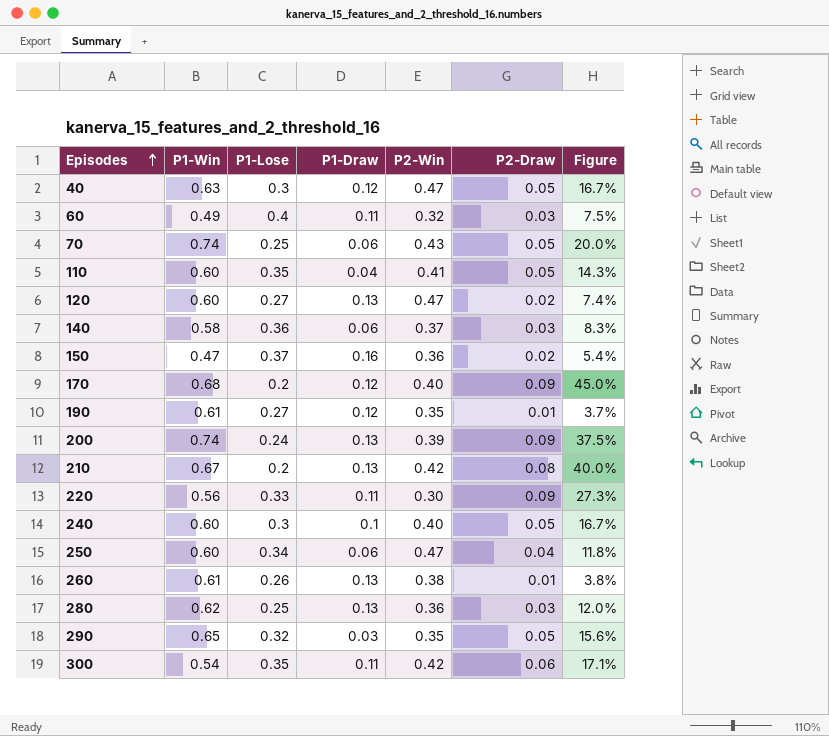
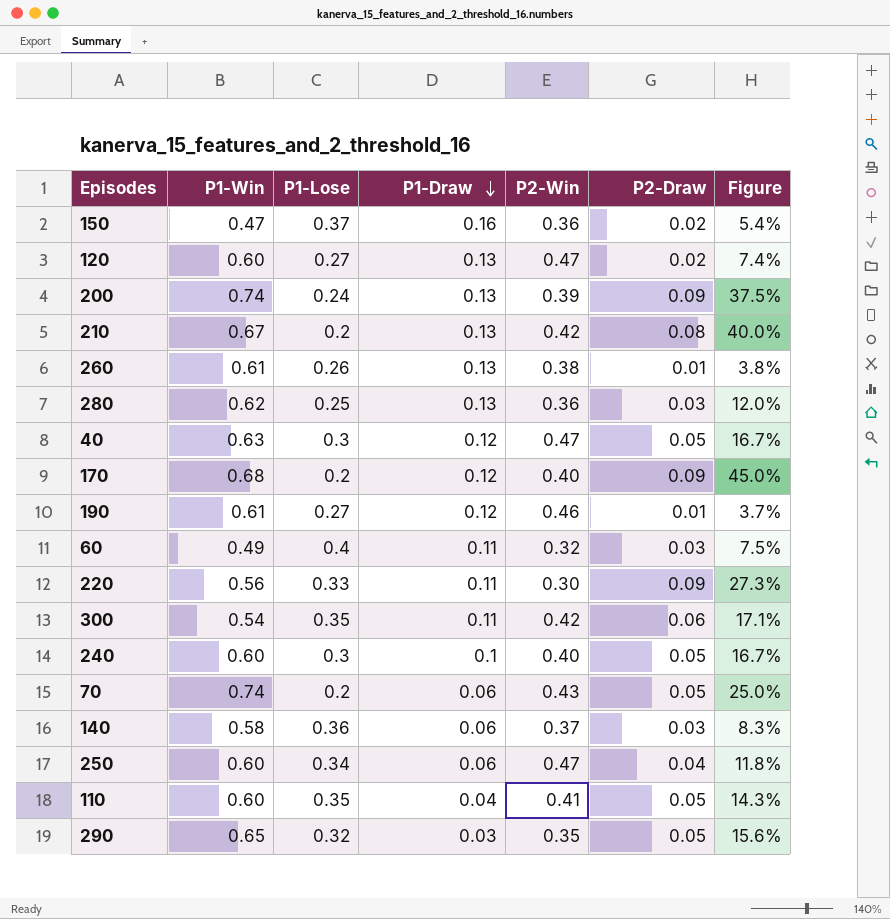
row order: Episodes ascending -> P1-Draw descending
190 | P2-Win: 0.35 -> 0.46
70 | P1-Lose: 0.25 -> 0.2
70 | Figure: 20.0% -> 25.0%

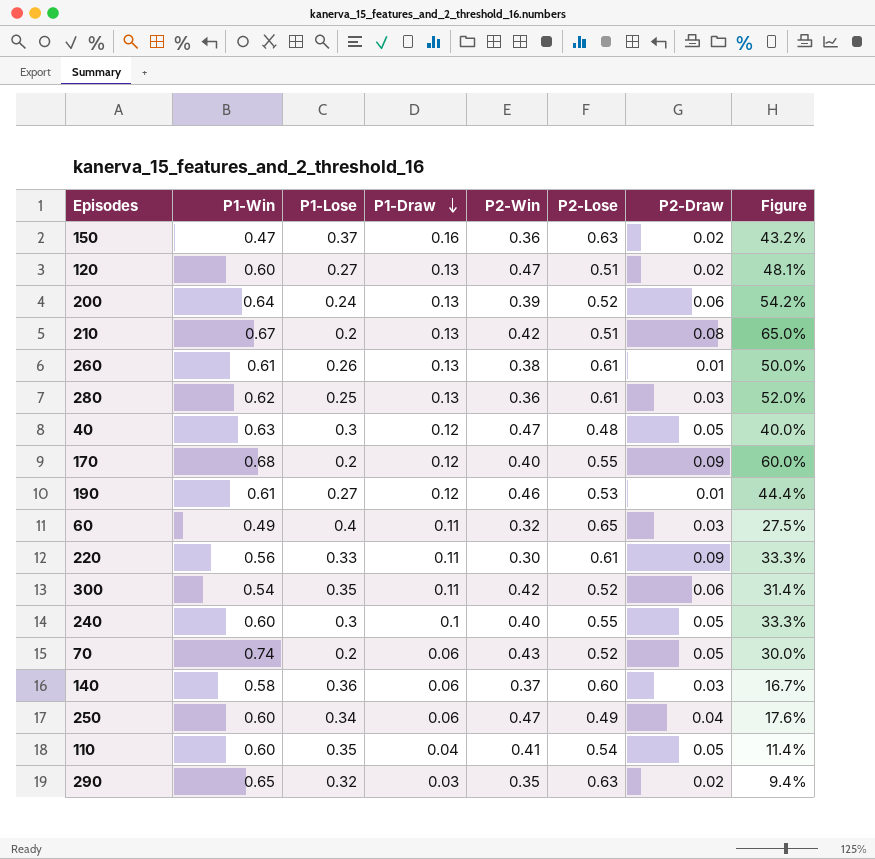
column P2-Lose | position: none -> 6
column Figure | formula: [P2-Draw] / [P1-Lose] -> [P1-Draw] / [P1-Lose]
200 | P1-Win: 0.74 -> 0.64
200 | P2-Draw: 0.09 -> 0.06
290 | P2-Draw: 0.05 -> 0.02

